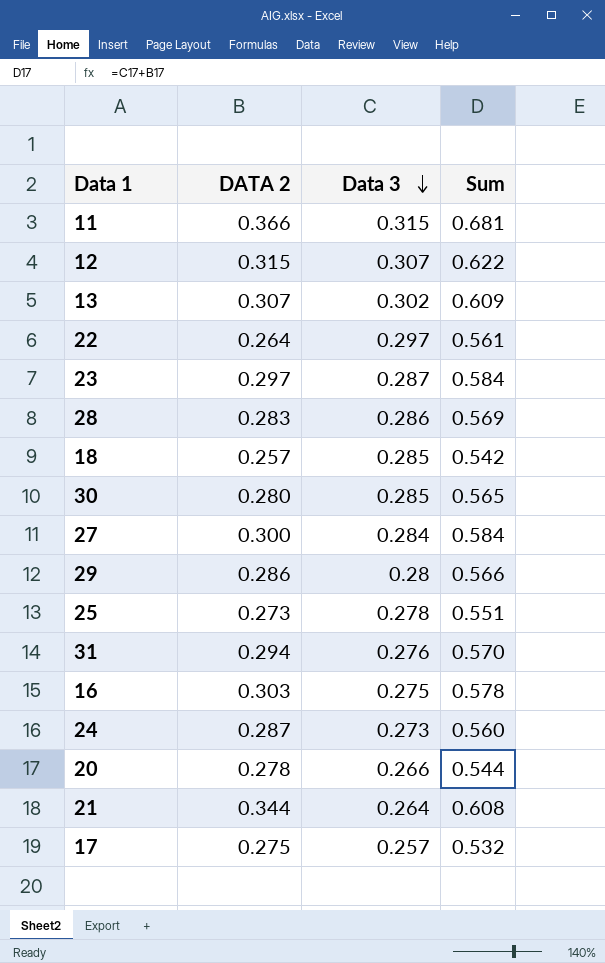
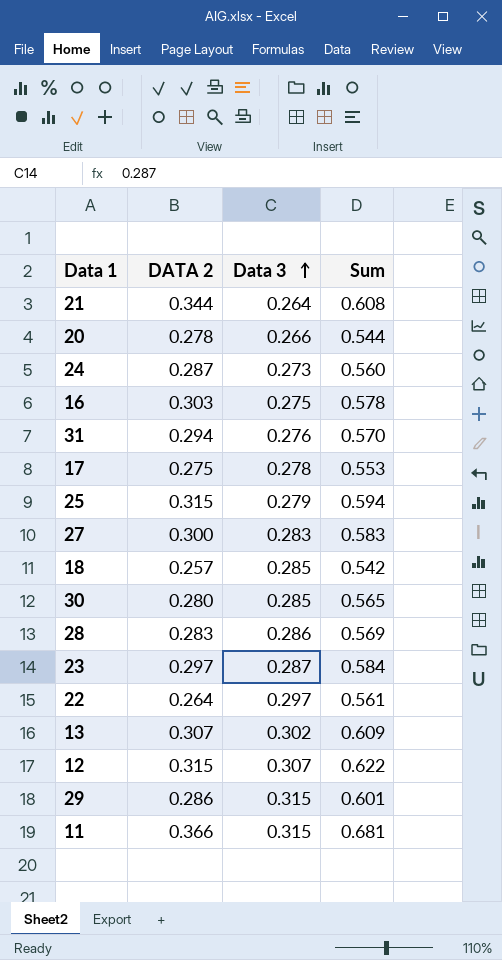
row order: Data 3 descending -> Data 3 ascending
17 | Data 3: 0.257 -> 0.278
17 | Sum: 0.532 -> 0.553
25 | DATA 2: 0.273 -> 0.315
25 | Data 3: 0.278 -> 0.279
25 | Sum: 0.551 -> 0.594
27 | Data 3: 0.284 -> 0.283
27 | Sum: 0.584 -> 0.583
29 | Data 3: 0.28 -> 0.315
29 | Sum: 0.566 -> 0.601

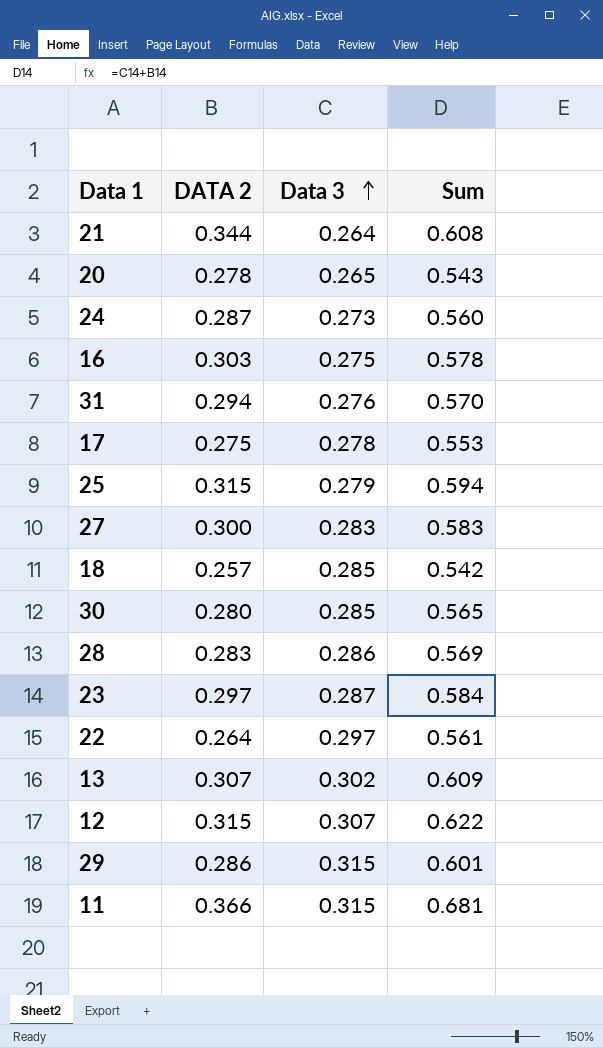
20 | Data 3: 0.266 -> 0.265
20 | Sum: 0.544 -> 0.543

